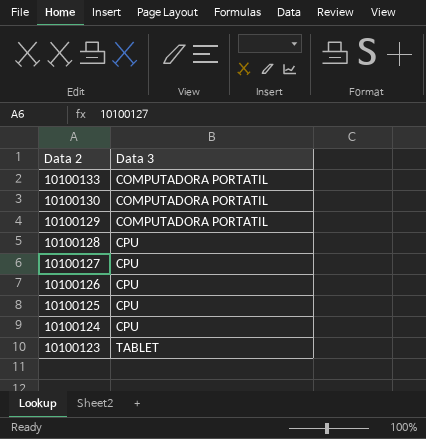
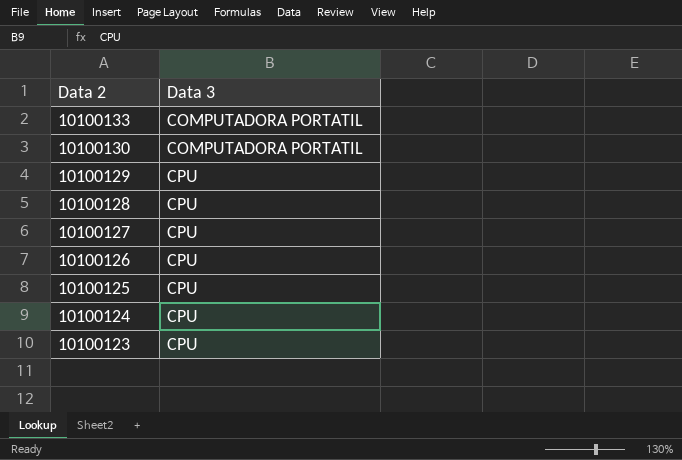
10100129 | Data 3: COMPUTADORA PORTATIL -> CPU
10100123 | Data 3: TABLET -> CPU

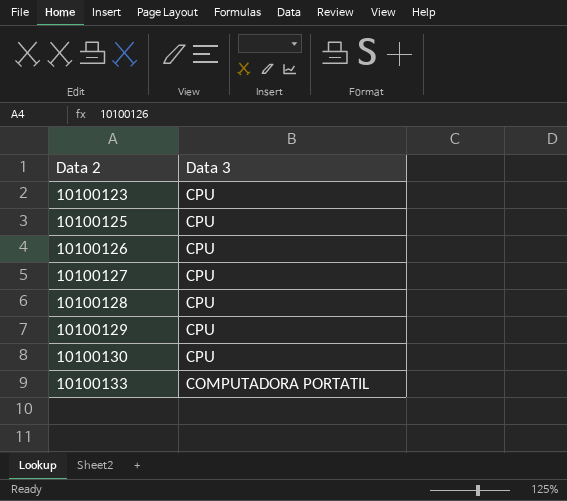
row order: Data 2 descending -> Data 2 ascending
row 10100124: CPU -> none
10100130 | Data 3: COMPUTADORA PORTATIL -> CPU

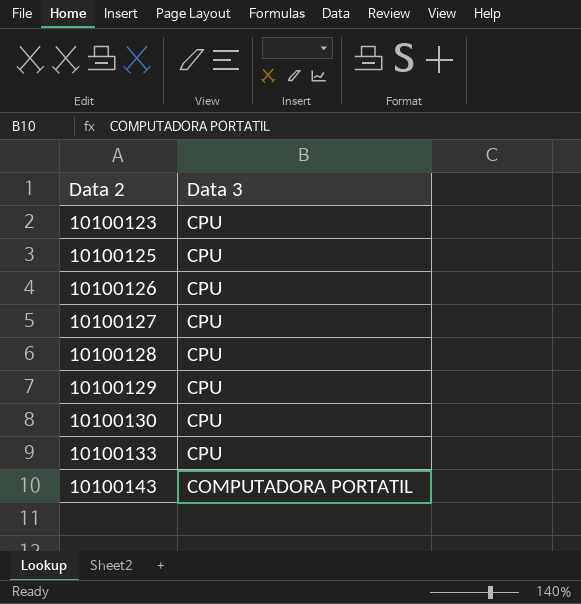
10100133 | Data 3: COMPUTADORA PORTATIL -> CPU
row 10100143: none -> COMPUTADORA PORTATIL

